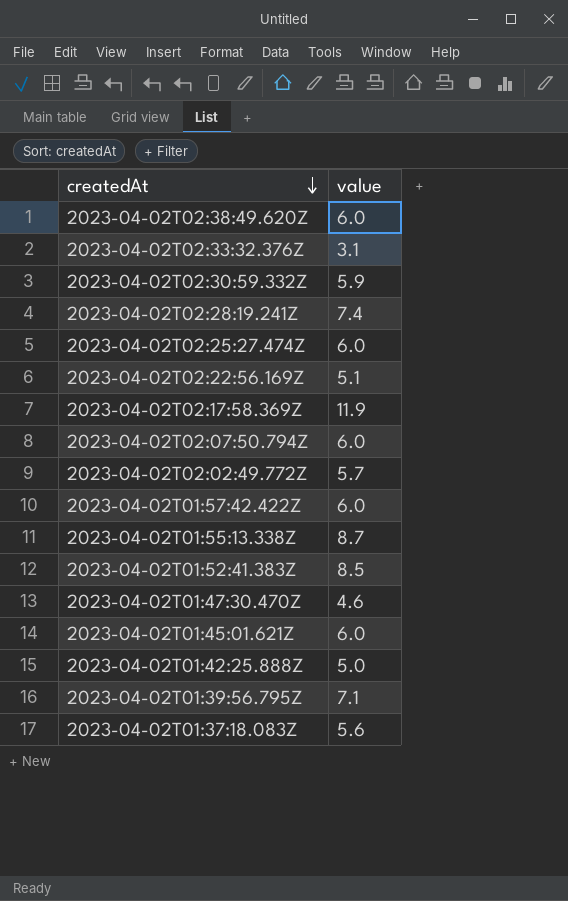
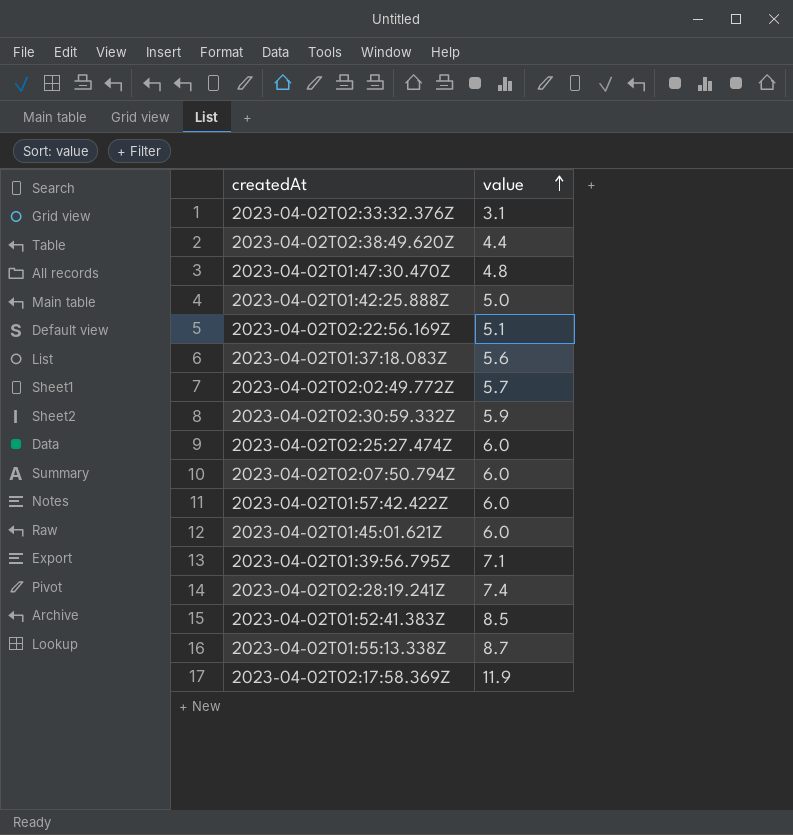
row order: createdAt descending -> value ascending
2023-04-02T02:38:49.620Z | value: 6.0 -> 4.4
2023-04-02T01:47:30.470Z | value: 4.6 -> 4.8

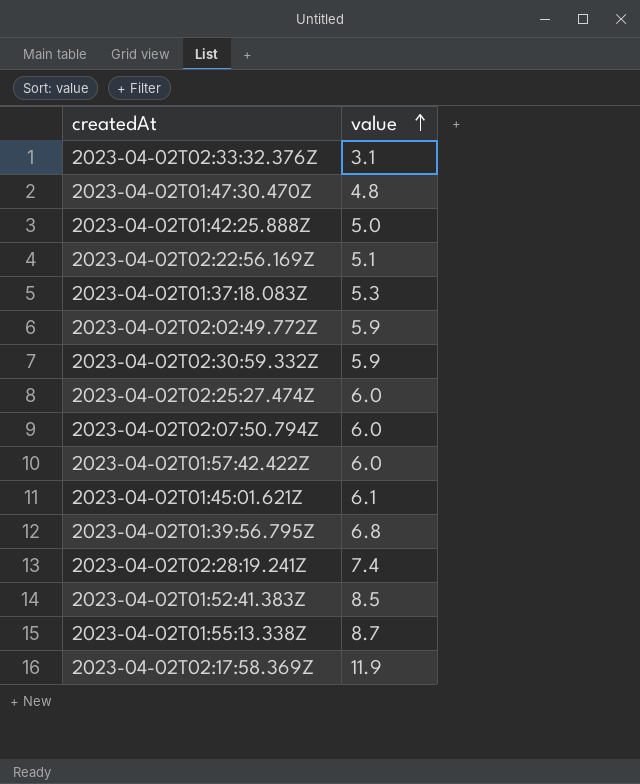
row 2023-04-02T02:38:49.620Z: 4.4 -> none
2023-04-02T01:37:18.083Z | value: 5.6 -> 5.3
2023-04-02T02:02:49.772Z | value: 5.7 -> 5.9
2023-04-02T01:45:01.621Z | value: 6.0 -> 6.1
2023-04-02T01:39:56.795Z | value: 7.1 -> 6.8

